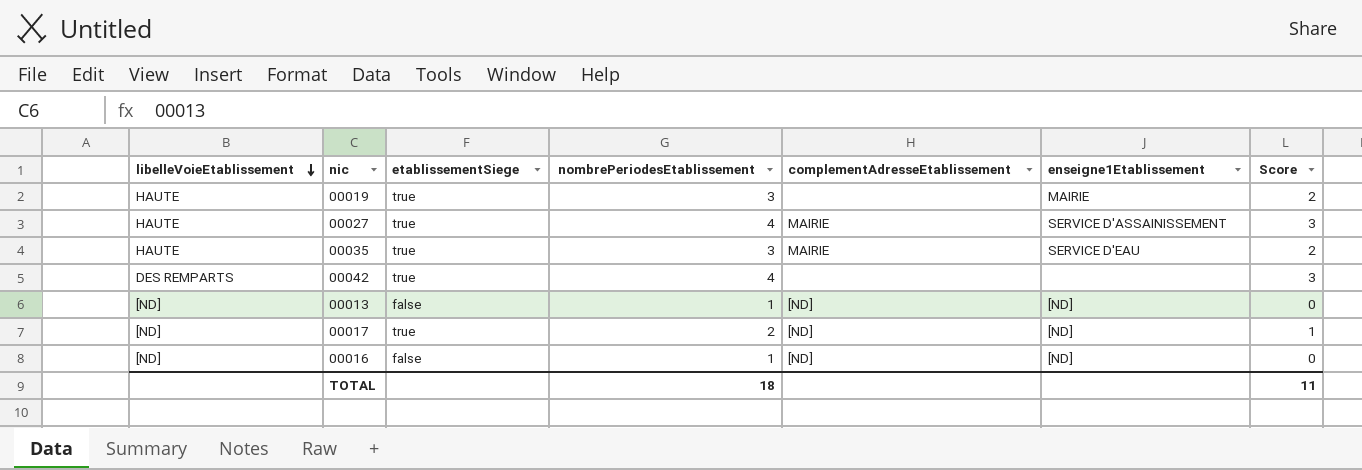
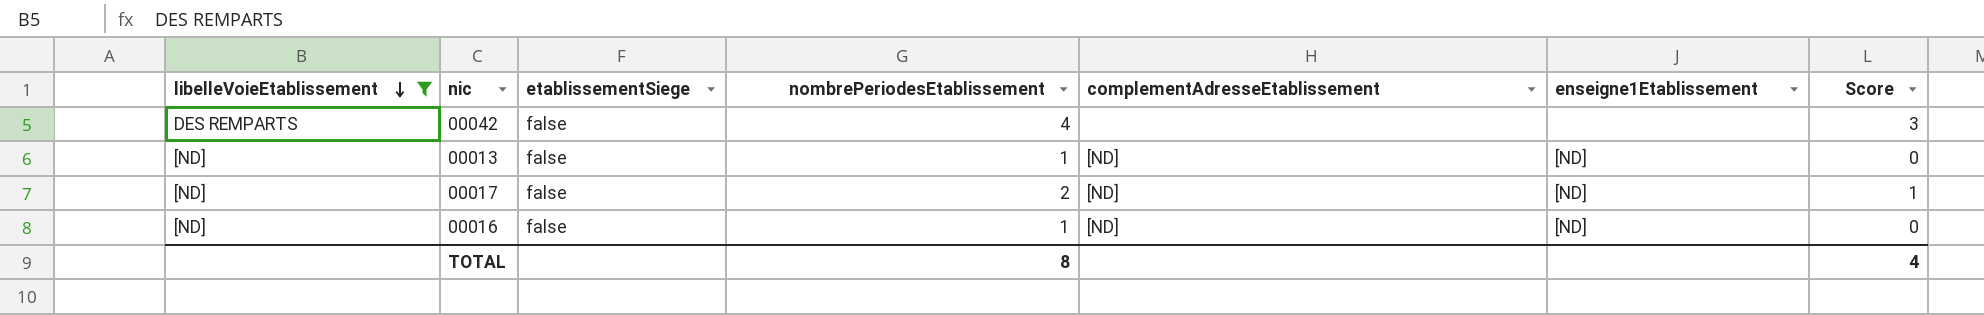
filter: none -> libelleVoieEtablissement != HAUTE
00042 | etablissementSiege: true -> false
00017 | etablissementSiege: true -> false
TOTAL | nombrePeriodesEtablissement: 18 -> 8
TOTAL | Score: 11 -> 4

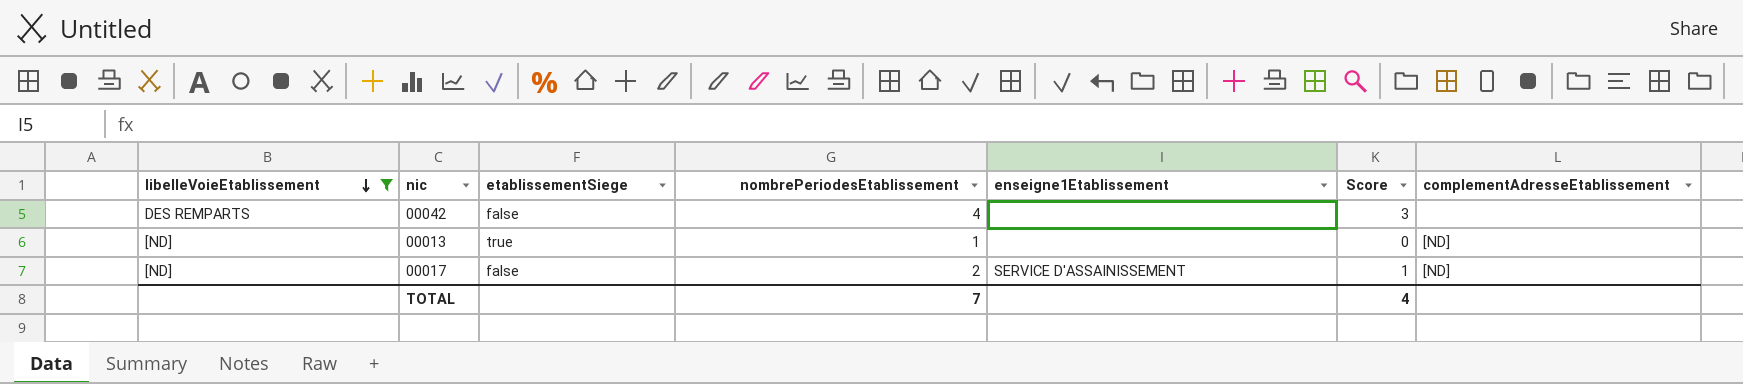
column complementAdresseEtablissement | position: 5 -> 7
row 00016: [ND] | false | 1 | [ND] | [ND] | 0 -> none
00013 | etablissementSiege: false -> true
00013 | enseigne1Etablissement: [ND] -> none
00017 | enseigne1Etablissement: [ND] -> SERVICE D'ASSAINISSEMENT
TOTAL | nombrePeriodesEtablissement: 8 -> 7

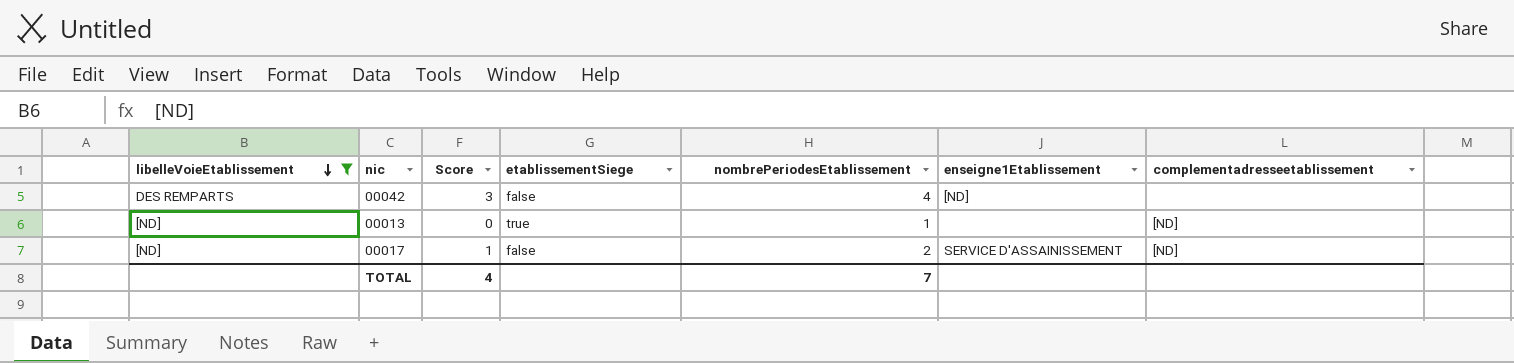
column Score | position: 6 -> 3
column name: complementAdresseEtablissement -> complementadresseetablissement
00042 | enseigne1Etablissement: none -> [ND]

